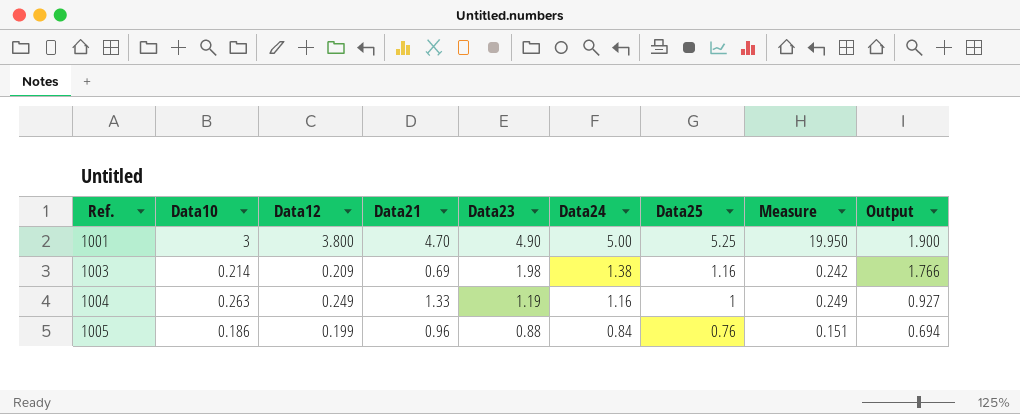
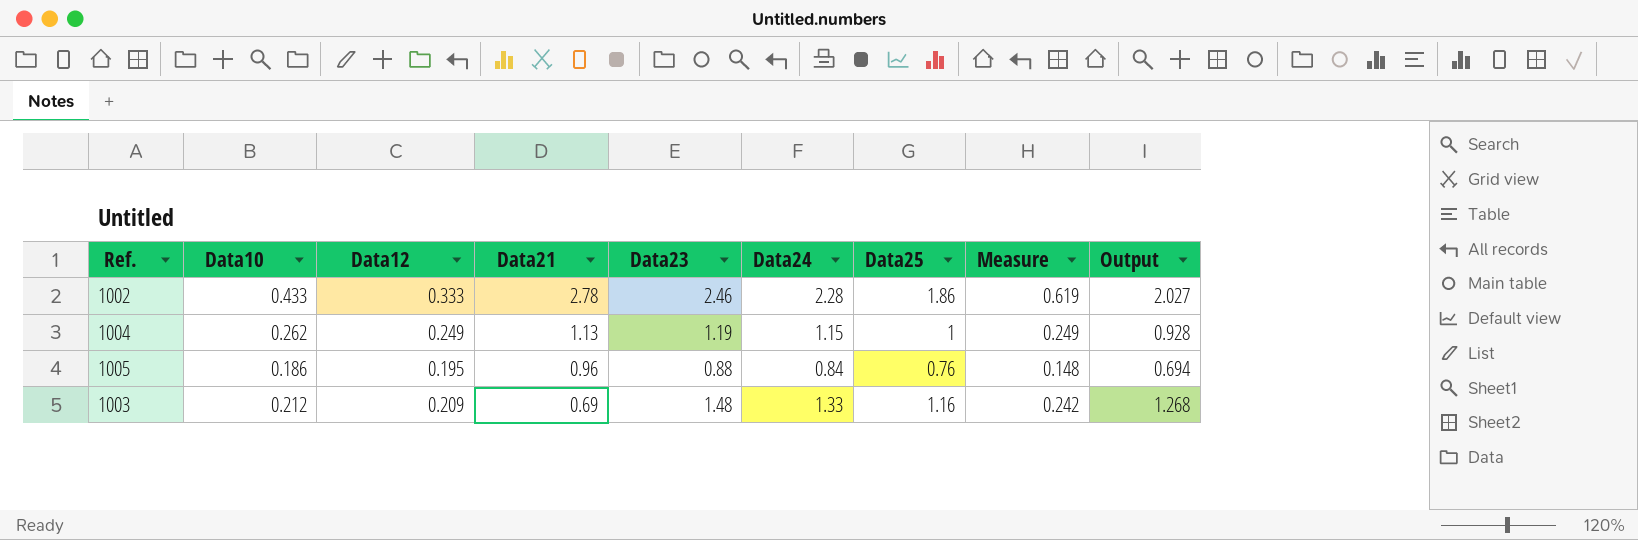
row order: Ref. ascending -> Data21 descending
row 1001: 3 | 3.800 | 4.70 | 4.90 | 5.00 | 5.25 | 19.950 | 1.900 -> none
row 1002: none -> 0.433 | 0.333 | 2.78 | 2.46 | 2.28 | 1.86 | 0.619 | 2.027
1004 | Data10: 0.263 -> 0.262
1004 | Data21: 1.33 -> 1.13
1004 | Data24: 1.16 -> 1.15
1004 | Output: 0.927 -> 0.928
1005 | Data12: 0.199 -> 0.195
1005 | Measure: 0.151 -> 0.148
1003 | Data10: 0.214 -> 0.212
1003 | Data23: 1.98 -> 1.48
1003 | Data24: 1.38 -> 1.33
1003 | Output: 1.766 -> 1.268

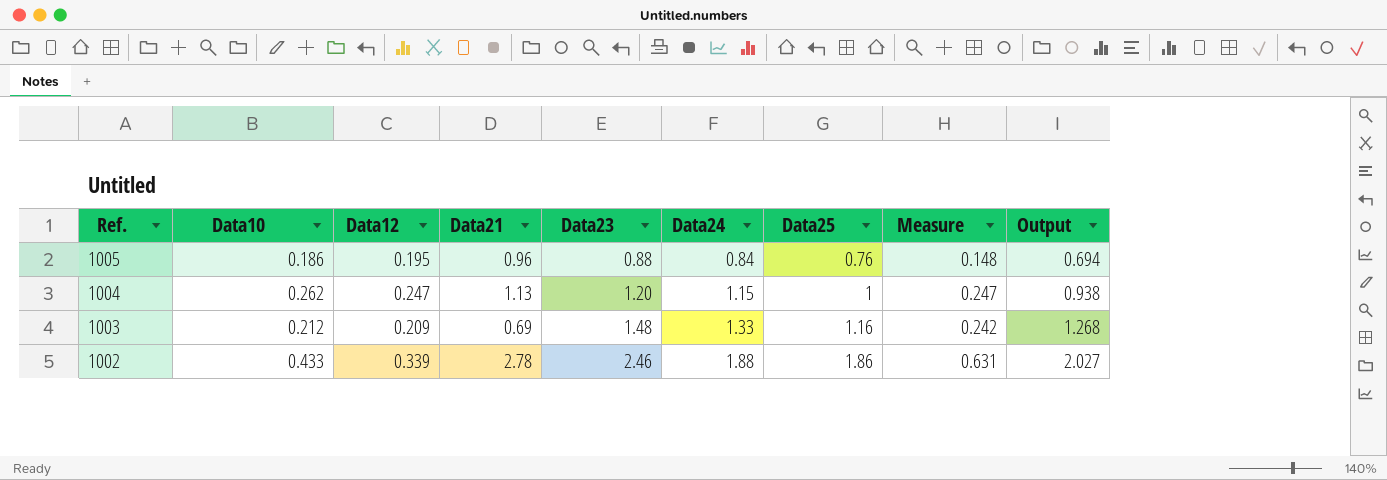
row order: Data21 descending -> Ref. descending
1004 | Data12: 0.249 -> 0.247
1004 | Data23: 1.19 -> 1.20
1004 | Measure: 0.249 -> 0.247
1004 | Output: 0.928 -> 0.938
1002 | Data12: 0.333 -> 0.339
1002 | Data24: 2.28 -> 1.88
1002 | Measure: 0.619 -> 0.631

